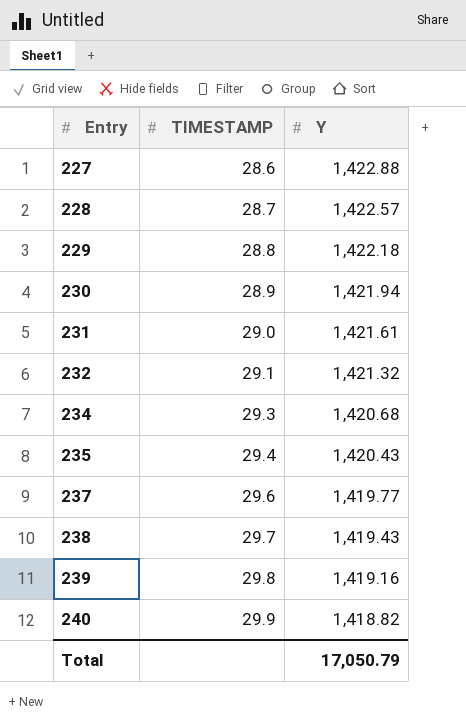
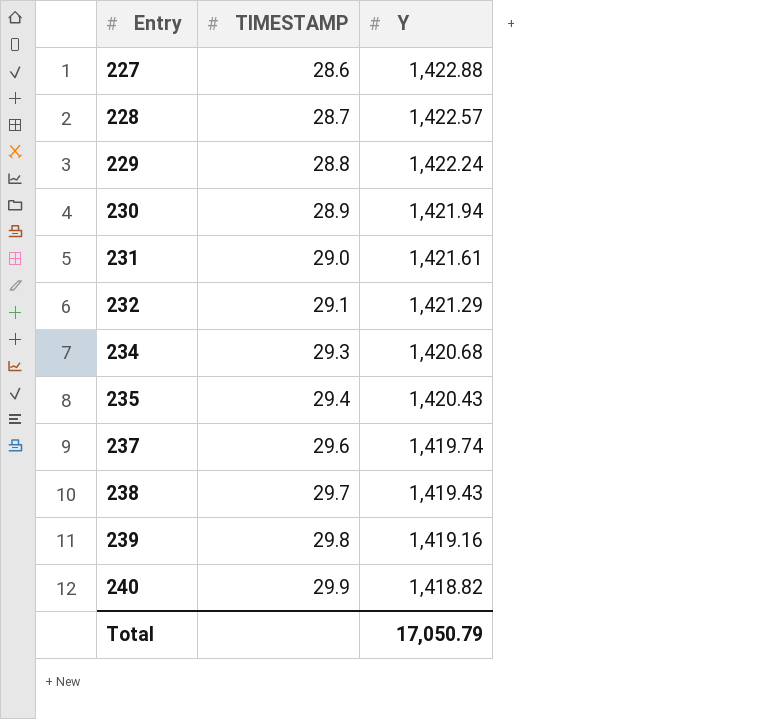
229 | Y: 1,422.18 -> 1,422.24
232 | Y: 1,421.32 -> 1,421.29
237 | Y: 1,419.77 -> 1,419.74

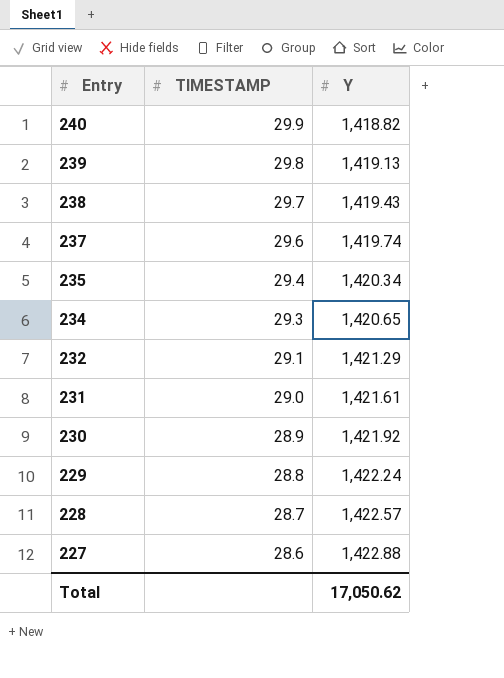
row order: Entry ascending -> Entry descending
239 | Y: 1,419.16 -> 1,419.13
235 | Y: 1,420.43 -> 1,420.34
234 | Y: 1,420.68 -> 1,420.65
230 | Y: 1,421.94 -> 1,421.92
Total | Y: 17,050.79 -> 17,050.62

